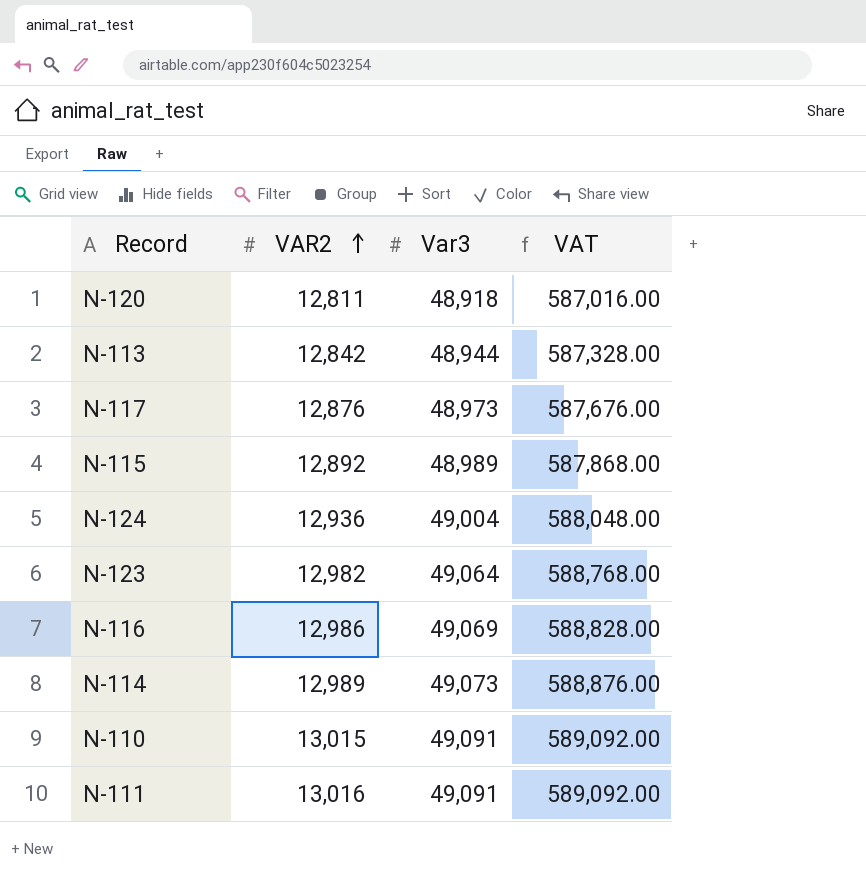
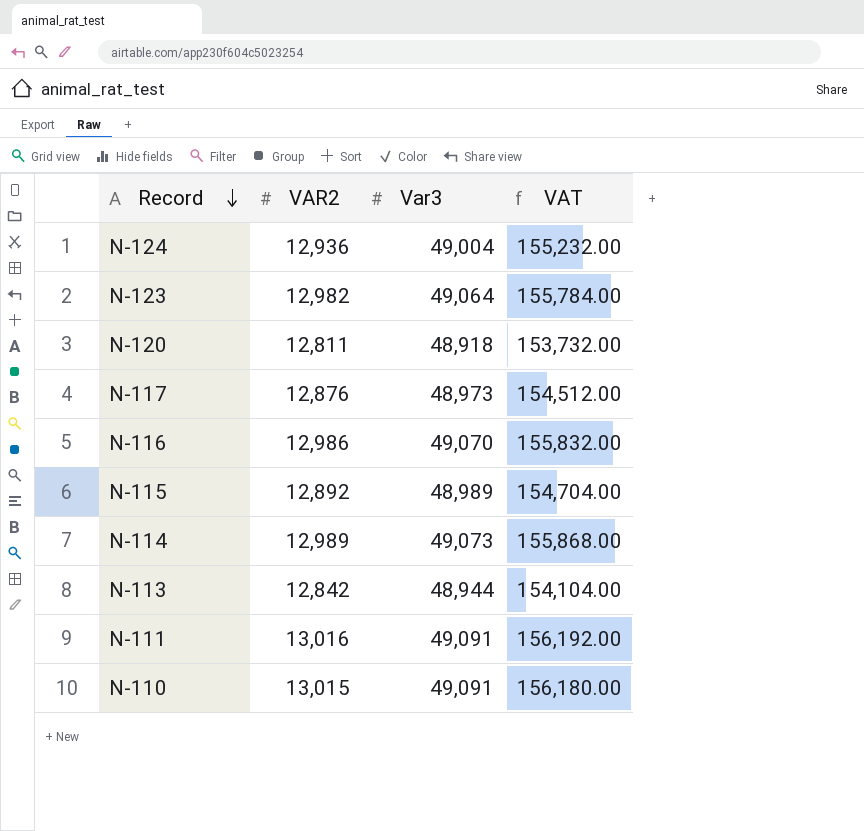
row order: VAR2 ascending -> Record descending
column VAT | formula: [Var3] * 12 -> [VAR2] * 12
N-116 | Var3: 49,069 -> 49,070

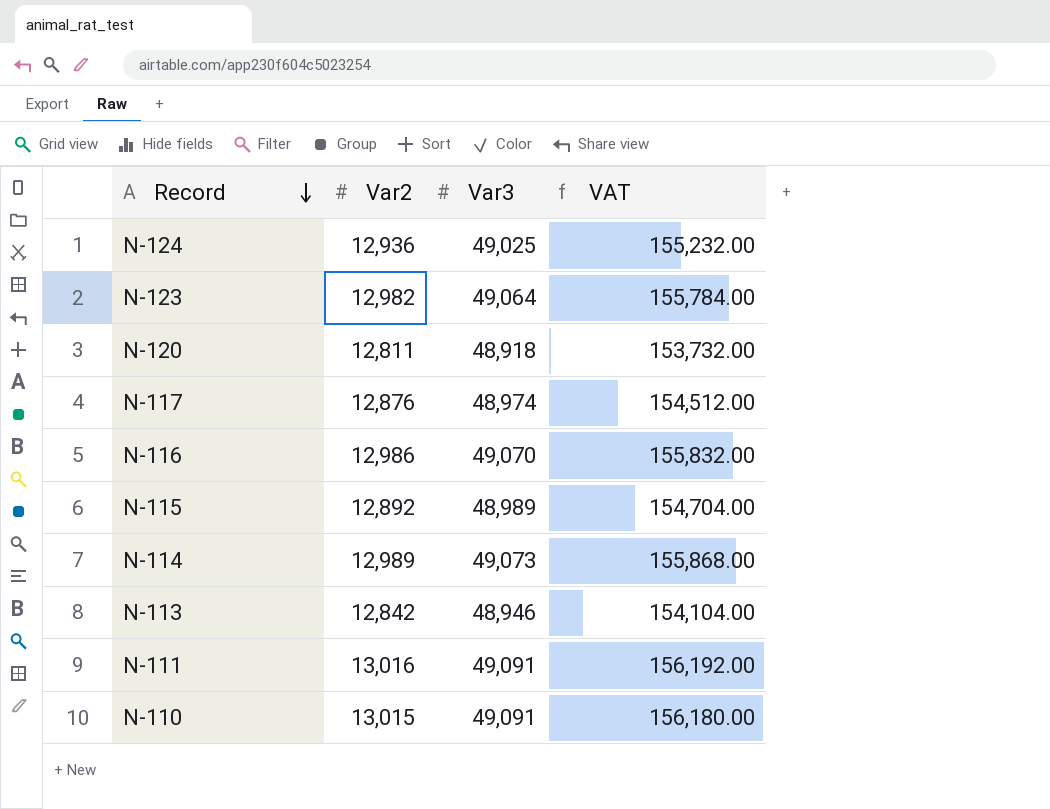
column name: VAR2 -> Var2
N-124 | Var3: 49,004 -> 49,025
N-117 | Var3: 48,973 -> 48,974
N-113 | Var3: 48,944 -> 48,946

